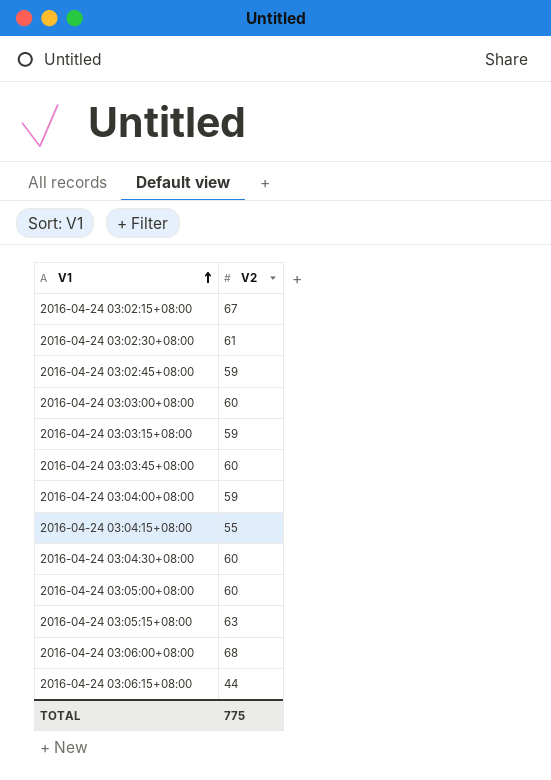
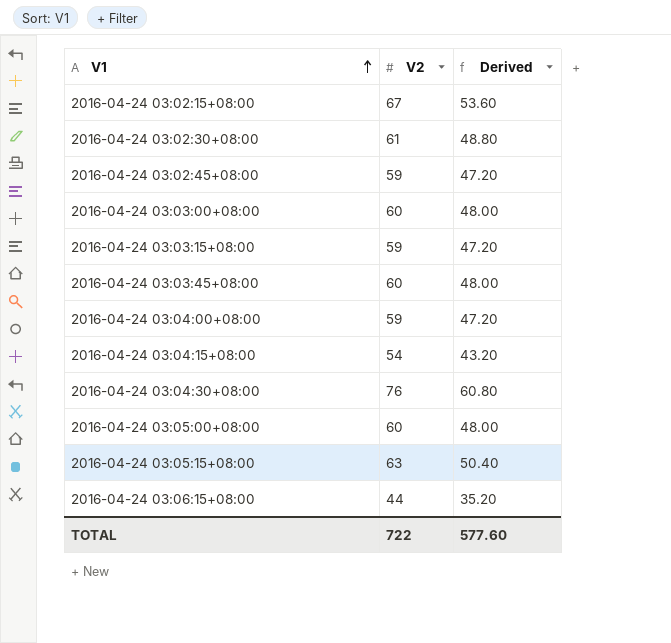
column Derived | formula: none -> [V2] * 0.8
row 2016-04-24 03:06:00+08:00: 68 -> none
2016-04-24 03:04:15+08:00 | V2: 55 -> 54
2016-04-24 03:04:30+08:00 | V2: 60 -> 76
TOTAL | V2: 775 -> 722

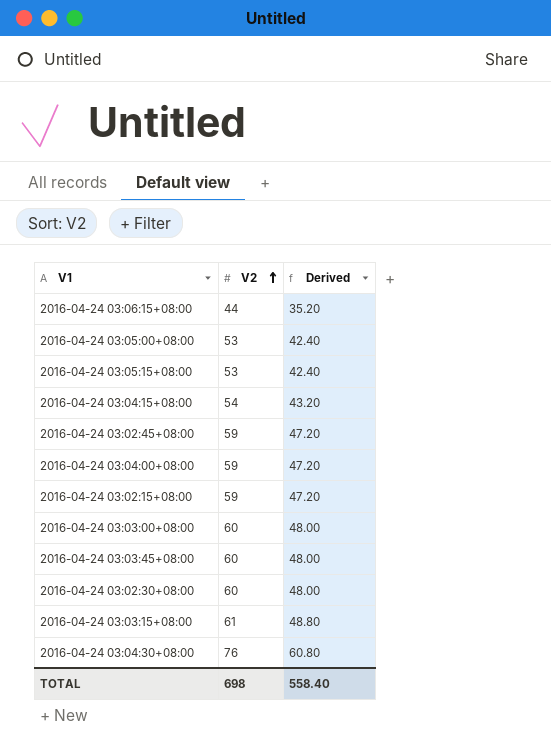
row order: V1 ascending -> V2 ascending
2016-04-24 03:05:00+08:00 | V2: 60 -> 53
2016-04-24 03:05:00+08:00 | Derived: 48.00 -> 42.40
2016-04-24 03:05:15+08:00 | V2: 63 -> 53
2016-04-24 03:05:15+08:00 | Derived: 50.40 -> 42.40
2016-04-24 03:02:15+08:00 | V2: 67 -> 59
2016-04-24 03:02:15+08:00 | Derived: 53.60 -> 47.20
2016-04-24 03:02:30+08:00 | V2: 61 -> 60
2016-04-24 03:02:30+08:00 | Derived: 48.80 -> 48.00
2016-04-24 03:03:15+08:00 | V2: 59 -> 61
2016-04-24 03:03:15+08:00 | Derived: 47.20 -> 48.80
TOTAL | V2: 722 -> 698
TOTAL | Derived: 577.60 -> 558.40

